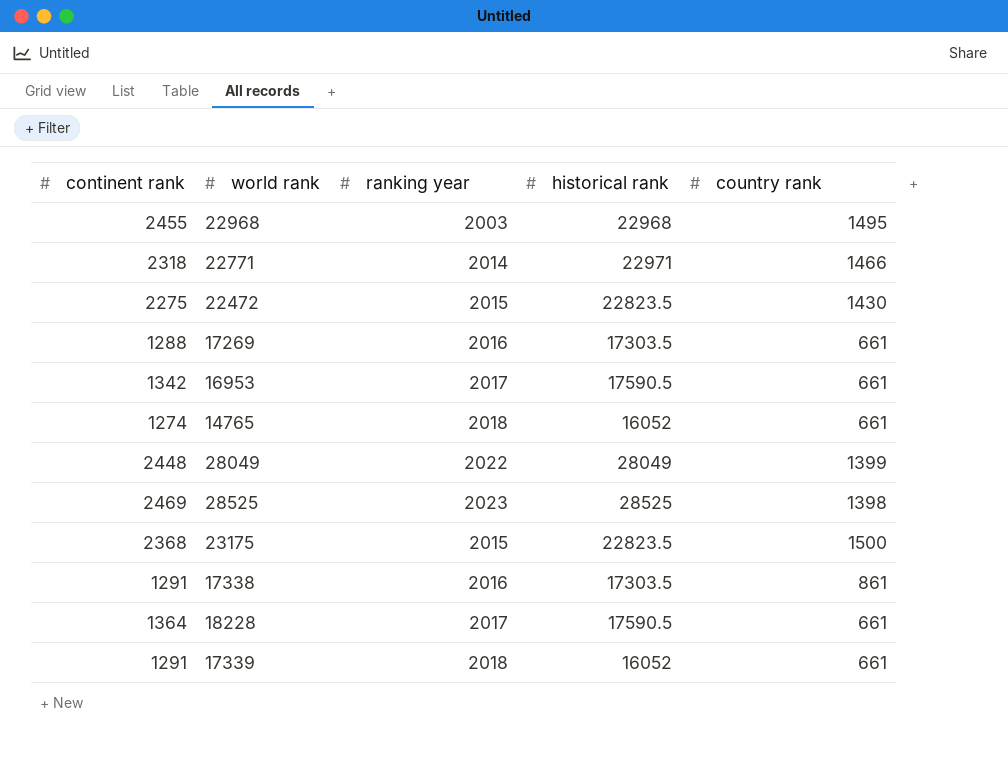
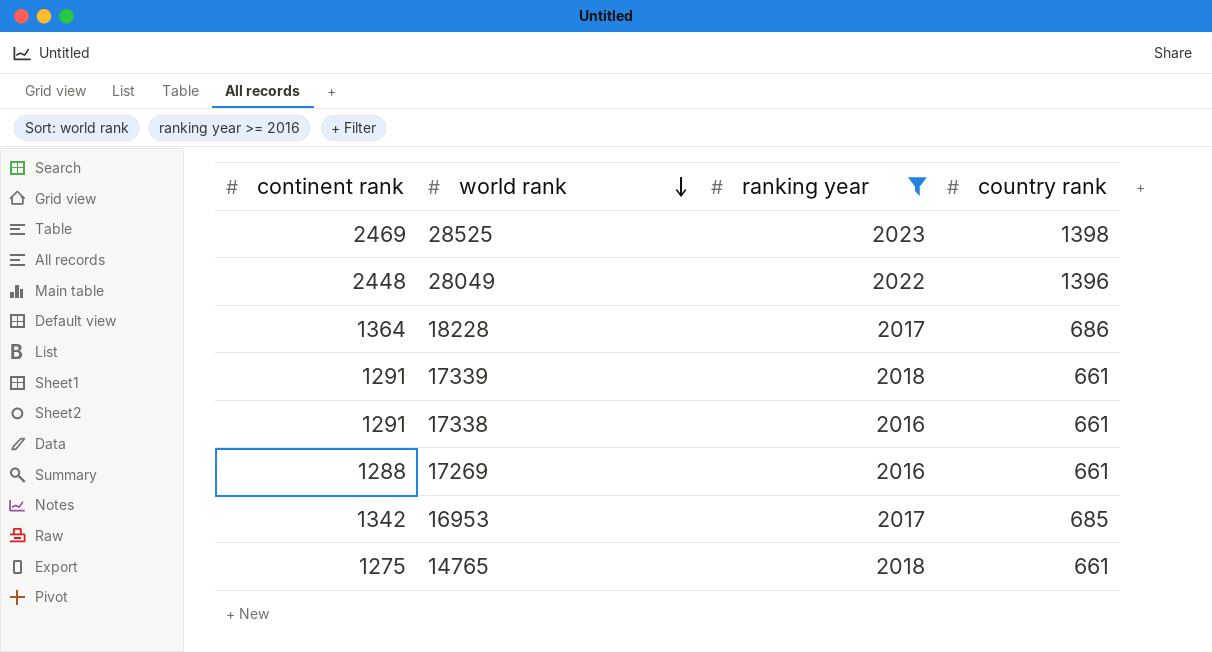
filter: none -> ranking year >= 2016
row order: none -> world rank descending
column historical rank | position: 4 -> none
28049 | country rank: 1399 -> 1396
18228 | country rank: 661 -> 686
17338 | country rank: 861 -> 661
16953 | country rank: 661 -> 685
14765 | continent rank: 1274 -> 1275

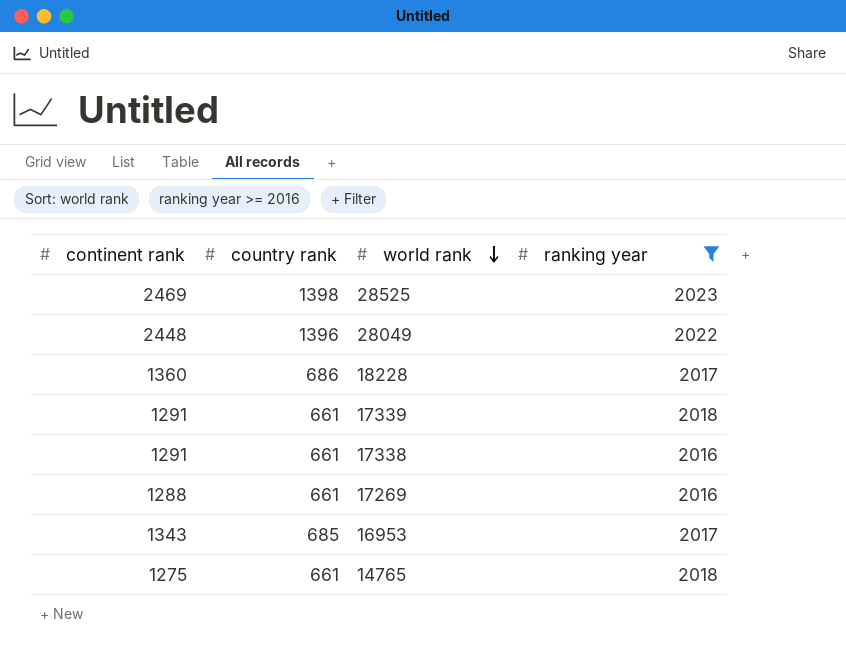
column country rank | position: 4 -> 2
18228 | continent rank: 1364 -> 1360
16953 | continent rank: 1342 -> 1343

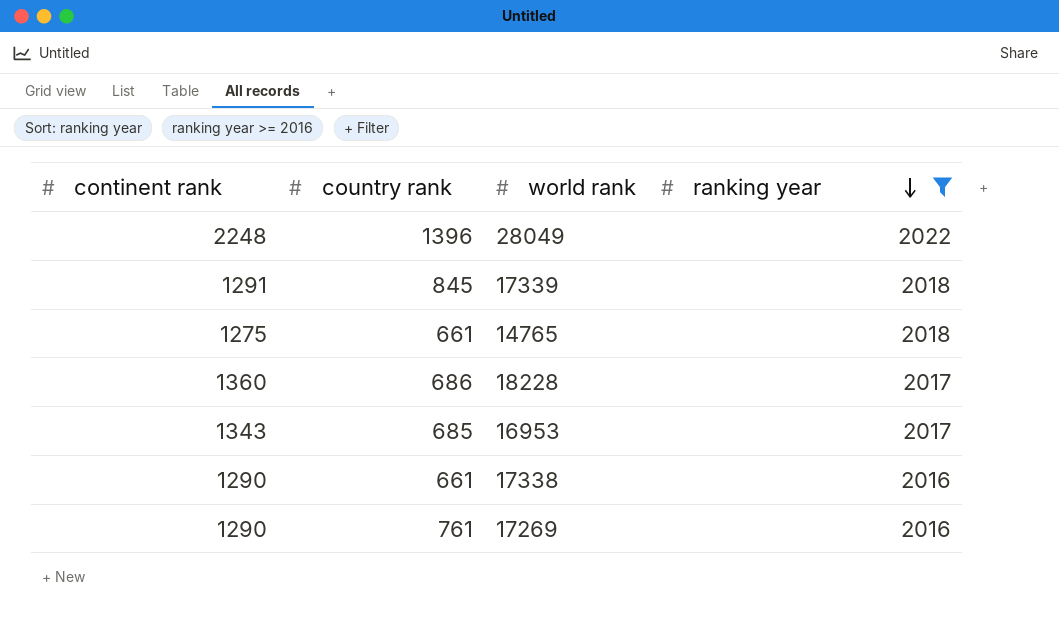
row order: world rank descending -> ranking year descending
row 28525: 2469 | 1398 | 2023 -> none
28049 | continent rank: 2448 -> 2248
17339 | country rank: 661 -> 845
17338 | continent rank: 1291 -> 1290
17269 | continent rank: 1288 -> 1290
17269 | country rank: 661 -> 761

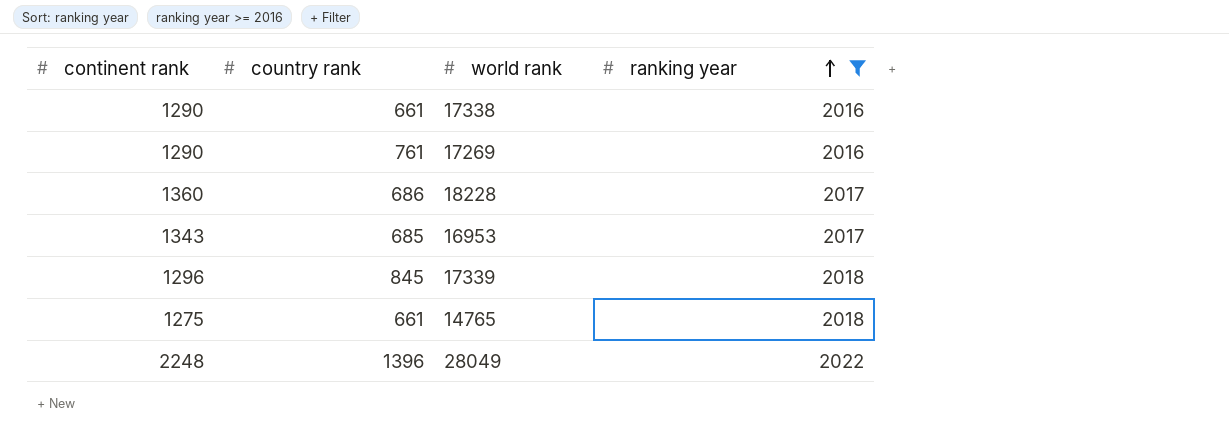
row order: ranking year descending -> ranking year ascending
17339 | continent rank: 1291 -> 1296

